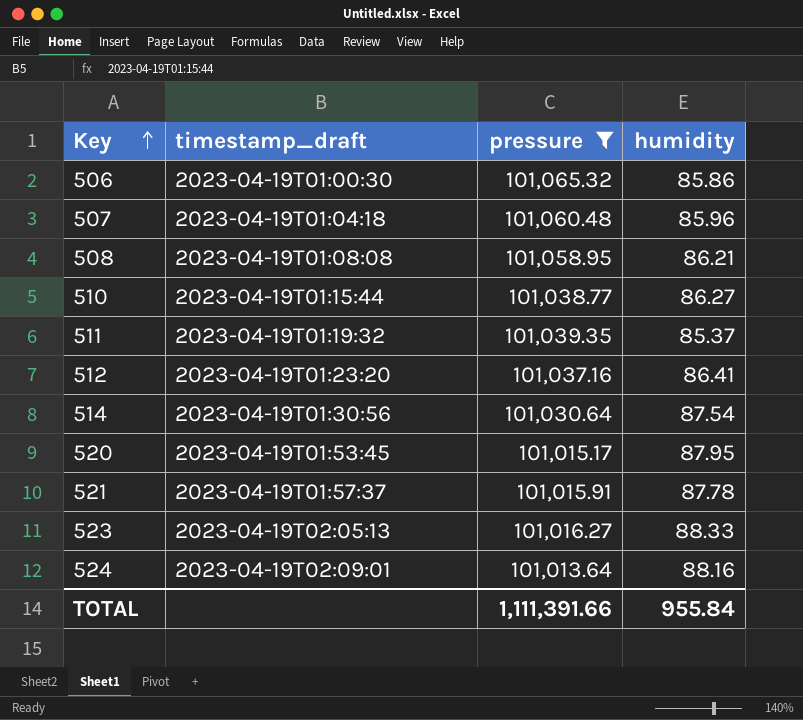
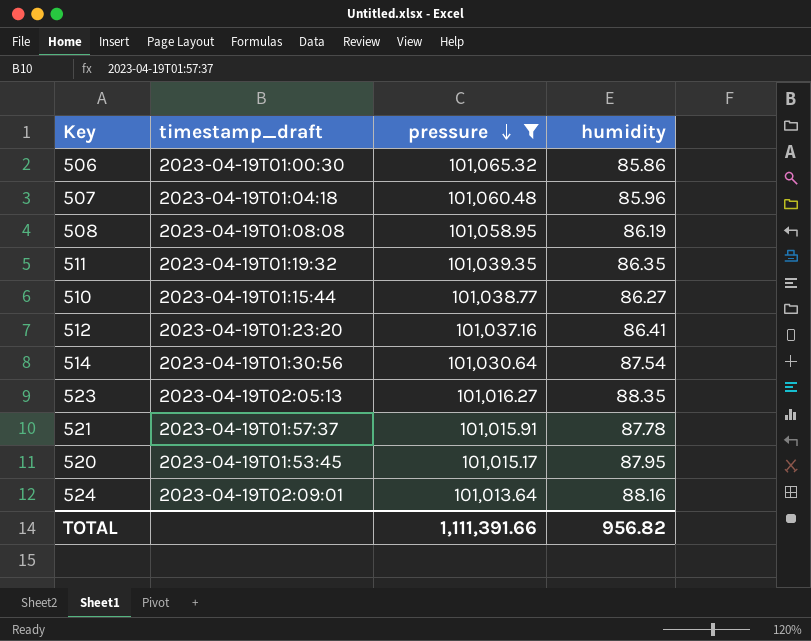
row order: Key ascending -> pressure descending
508 | humidity: 86.21 -> 86.19
511 | humidity: 85.37 -> 86.35
523 | humidity: 88.33 -> 88.35
TOTAL | humidity: 955.84 -> 956.82

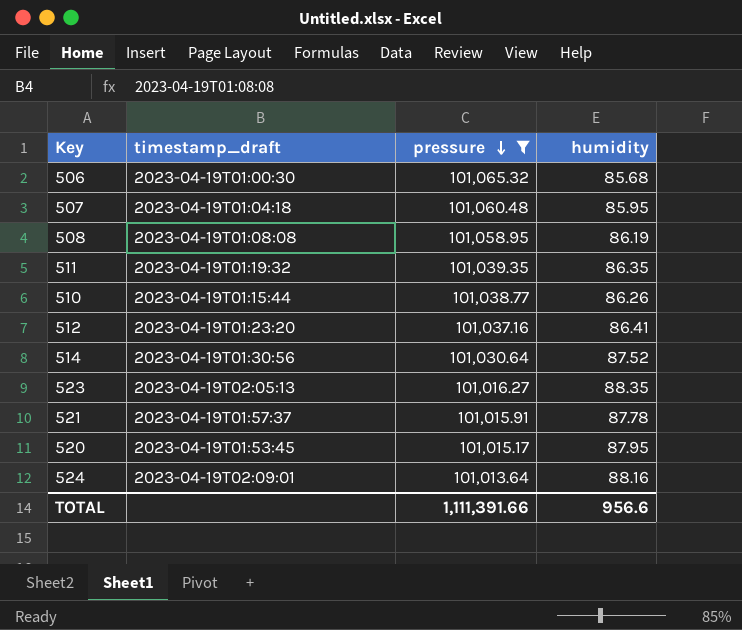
506 | humidity: 85.86 -> 85.68
507 | humidity: 85.96 -> 85.95
510 | humidity: 86.27 -> 86.26
514 | humidity: 87.54 -> 87.52
TOTAL | humidity: 956.82 -> 956.6

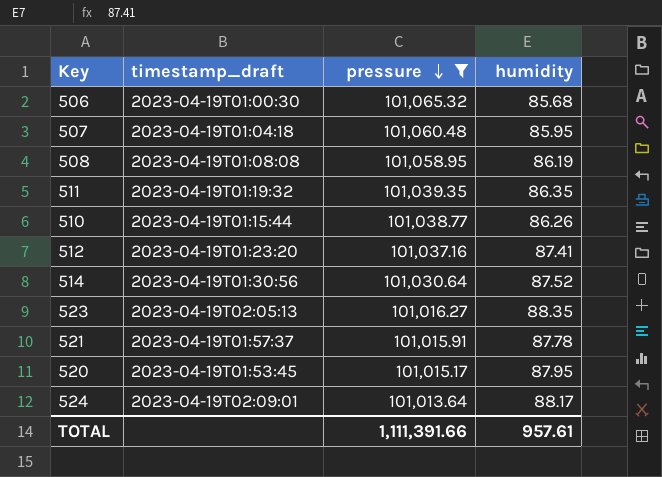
512 | humidity: 86.41 -> 87.41
524 | humidity: 88.16 -> 88.17
TOTAL | humidity: 956.6 -> 957.61

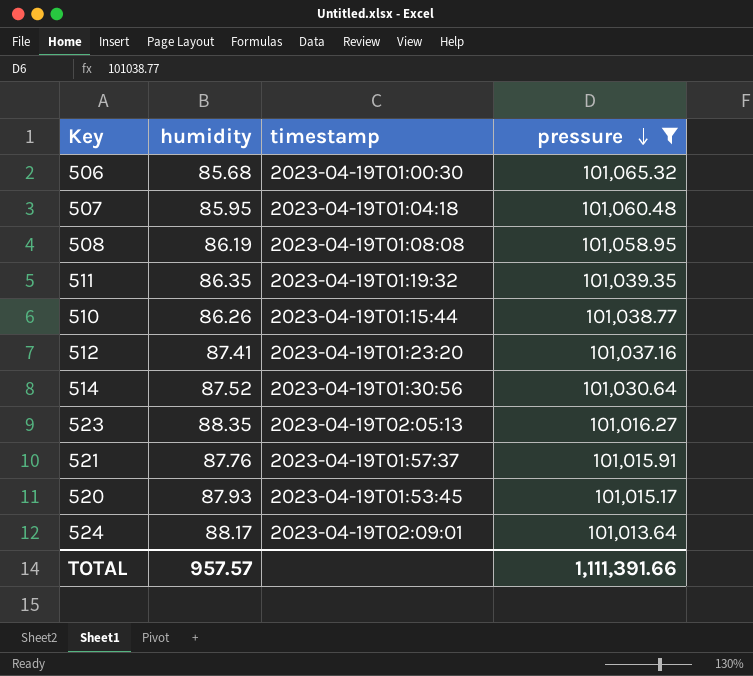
column humidity | position: 4 -> 2
column name: timestamp_draft -> timestamp
521 | humidity: 87.78 -> 87.76
520 | humidity: 87.95 -> 87.93
TOTAL | humidity: 957.61 -> 957.57

